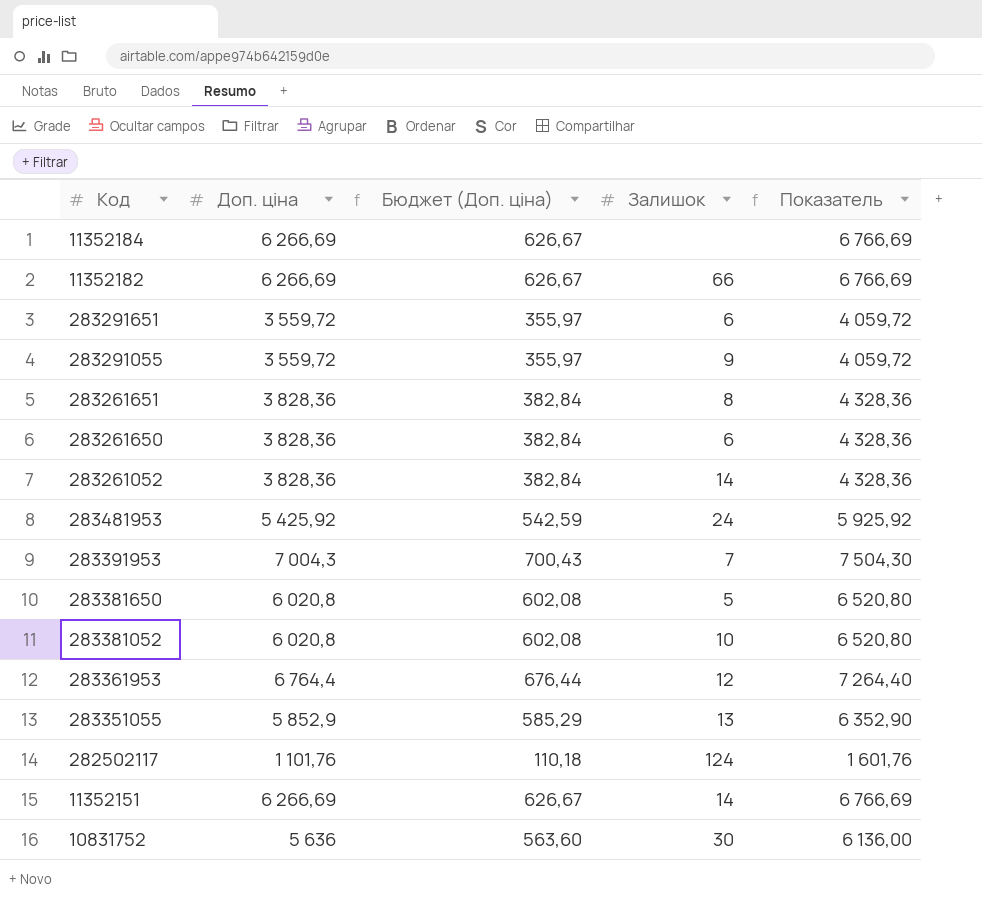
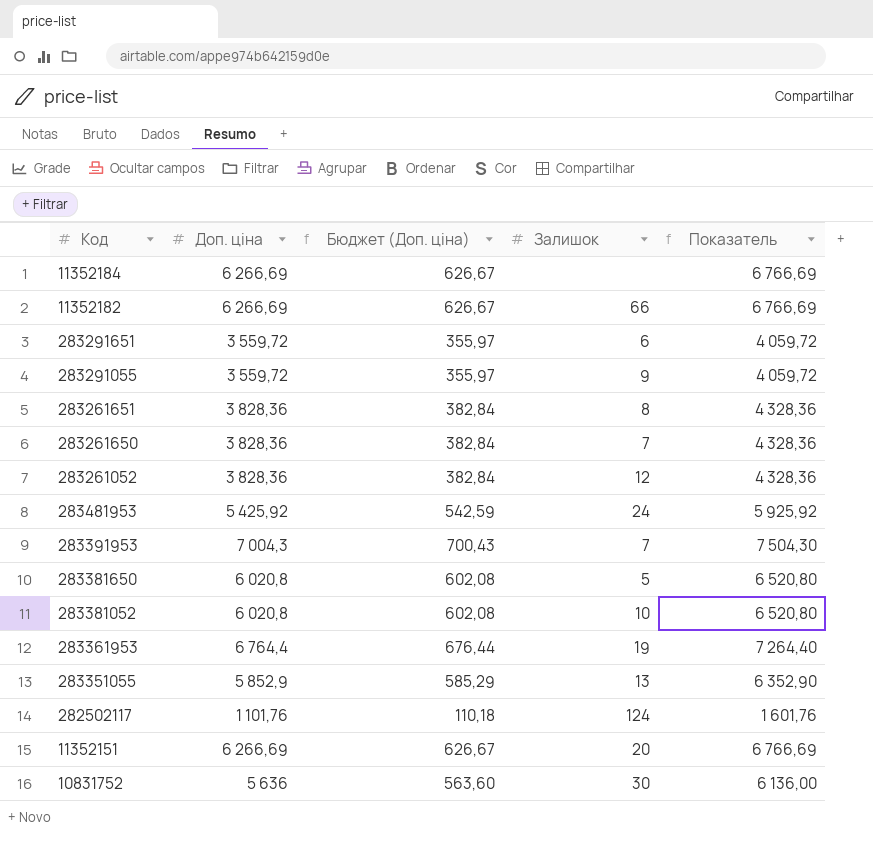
283261650 | Залишок: 6 -> 7
283261052 | Залишок: 14 -> 12
283361953 | Залишок: 12 -> 19
11352151 | Залишок: 14 -> 20

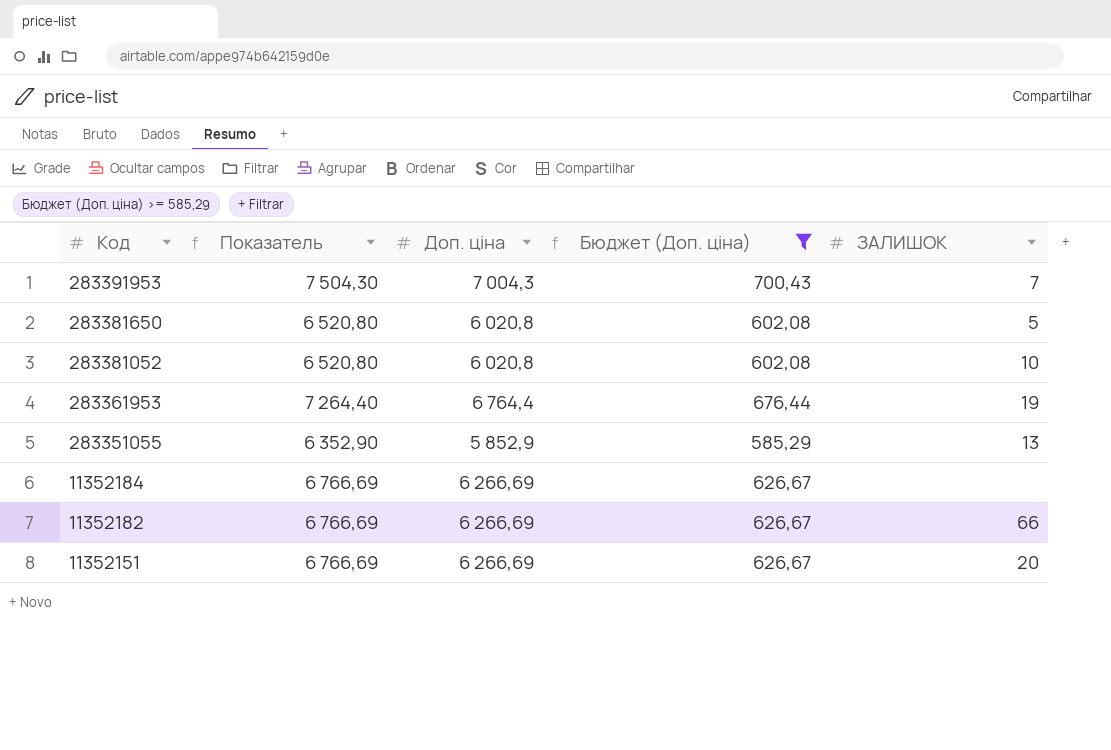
filter: none -> Бюджет (Доп. ціна) >= 585,29
row order: none -> Код descending
column Показатель | position: 5 -> 2
column name: Залишок -> ЗАЛИШОК

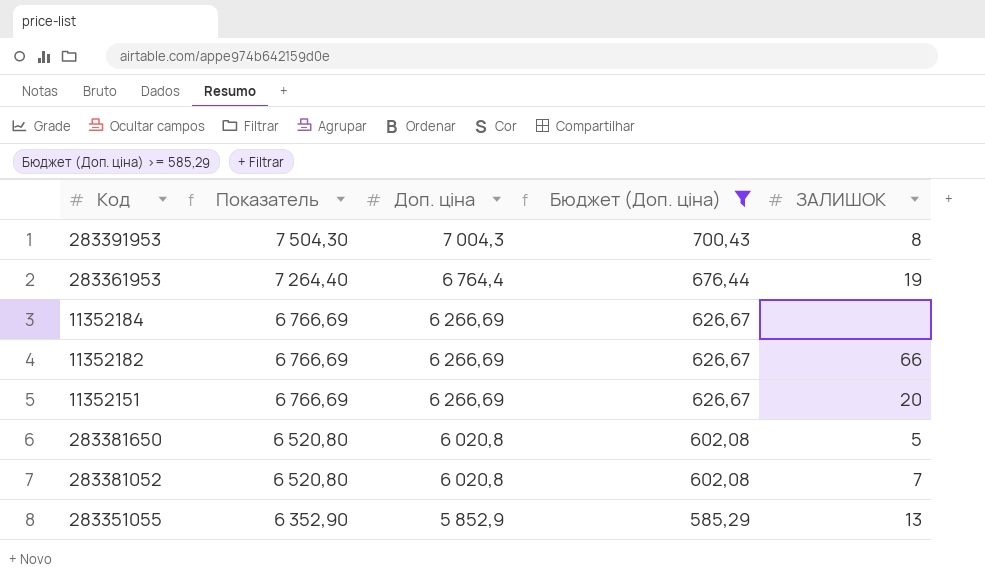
row order: Код descending -> Показатель descending
283391953 | ЗАЛИШОК: 7 -> 8
283381052 | ЗАЛИШОК: 10 -> 7

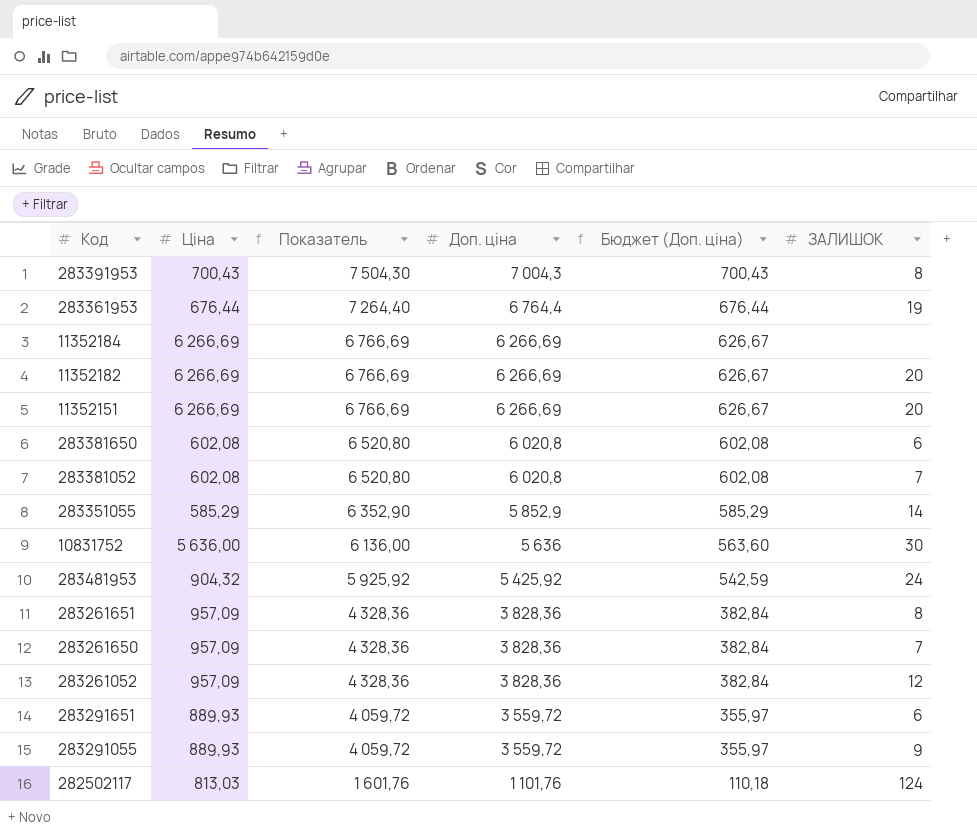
filter: Бюджет (Доп. ціна) >= 585,29 -> none
column Ціна | position: none -> 2
11352182 | ЗАЛИШОК: 66 -> 20
283381650 | ЗАЛИШОК: 5 -> 6
283351055 | ЗАЛИШОК: 13 -> 14

